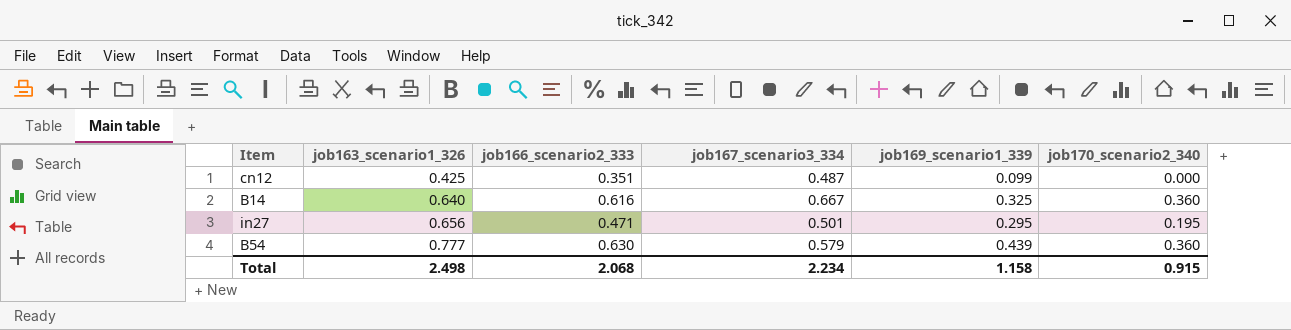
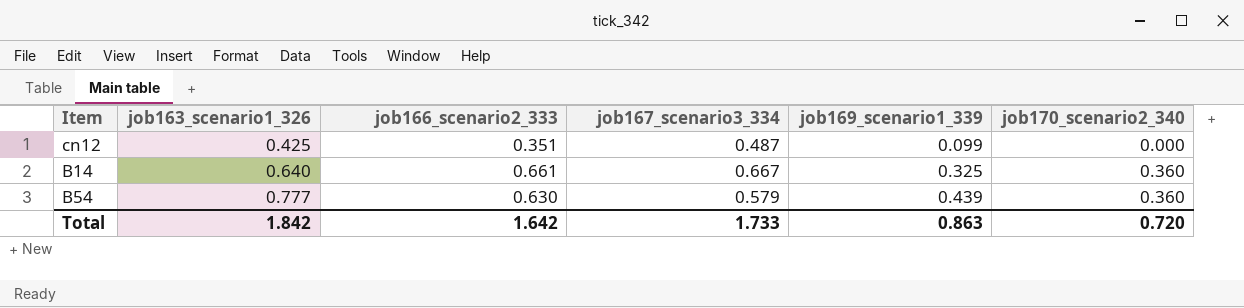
row in27: 0.656 | 0.471 | 0.501 | 0.295 | 0.195 -> none
B14 | job166_scenario2_333: 0.616 -> 0.661
Total | job163_scenario1_326: 2.498 -> 1.842
Total | job166_scenario2_333: 2.068 -> 1.642
Total | job167_scenario3_334: 2.234 -> 1.733
Total | job169_scenario1_339: 1.158 -> 0.863
Total | job170_scenario2_340: 0.915 -> 0.720

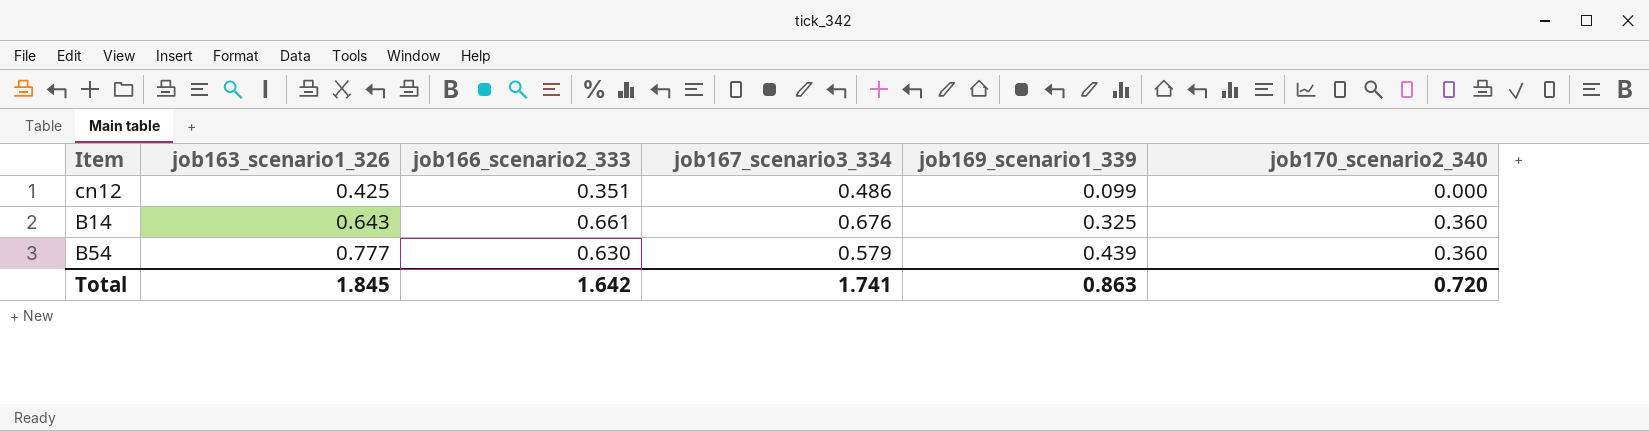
cn12 | job167_scenario3_334: 0.487 -> 0.486
B14 | job163_scenario1_326: 0.640 -> 0.643
B14 | job167_scenario3_334: 0.667 -> 0.676
Total | job163_scenario1_326: 1.842 -> 1.845
Total | job167_scenario3_334: 1.733 -> 1.741

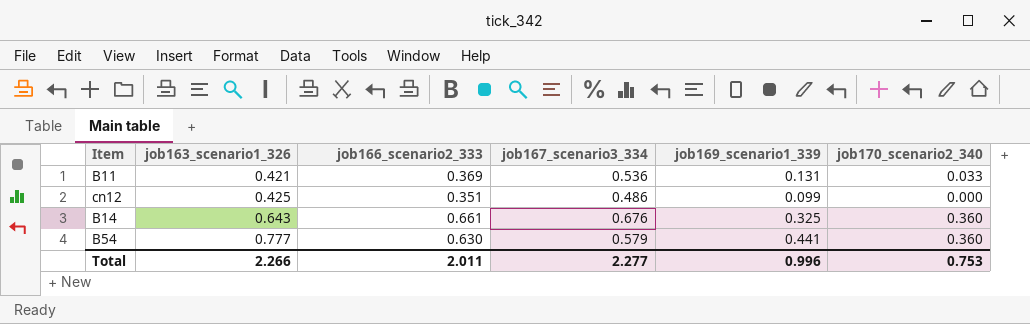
row B11: none -> 0.421 | 0.369 | 0.536 | 0.131 | 0.033
B54 | job169_scenario1_339: 0.439 -> 0.441
Total | job163_scenario1_326: 1.845 -> 2.266
Total | job166_scenario2_333: 1.642 -> 2.011
Total | job167_scenario3_334: 1.741 -> 2.277
Total | job169_scenario1_339: 0.863 -> 0.996
Total | job170_scenario2_340: 0.720 -> 0.753

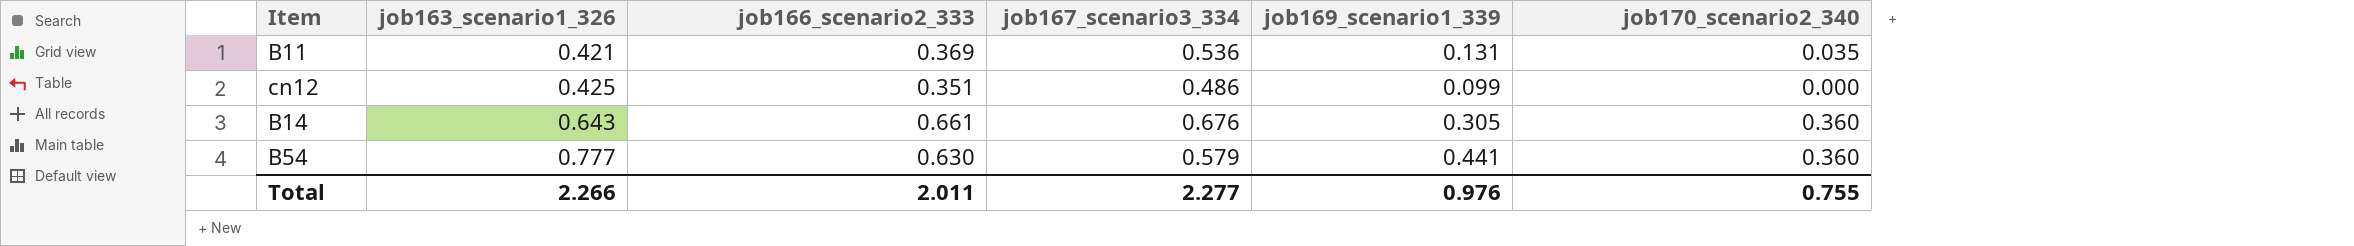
B11 | job170_scenario2_340: 0.033 -> 0.035
B14 | job169_scenario1_339: 0.325 -> 0.305
Total | job169_scenario1_339: 0.996 -> 0.976
Total | job170_scenario2_340: 0.753 -> 0.755

